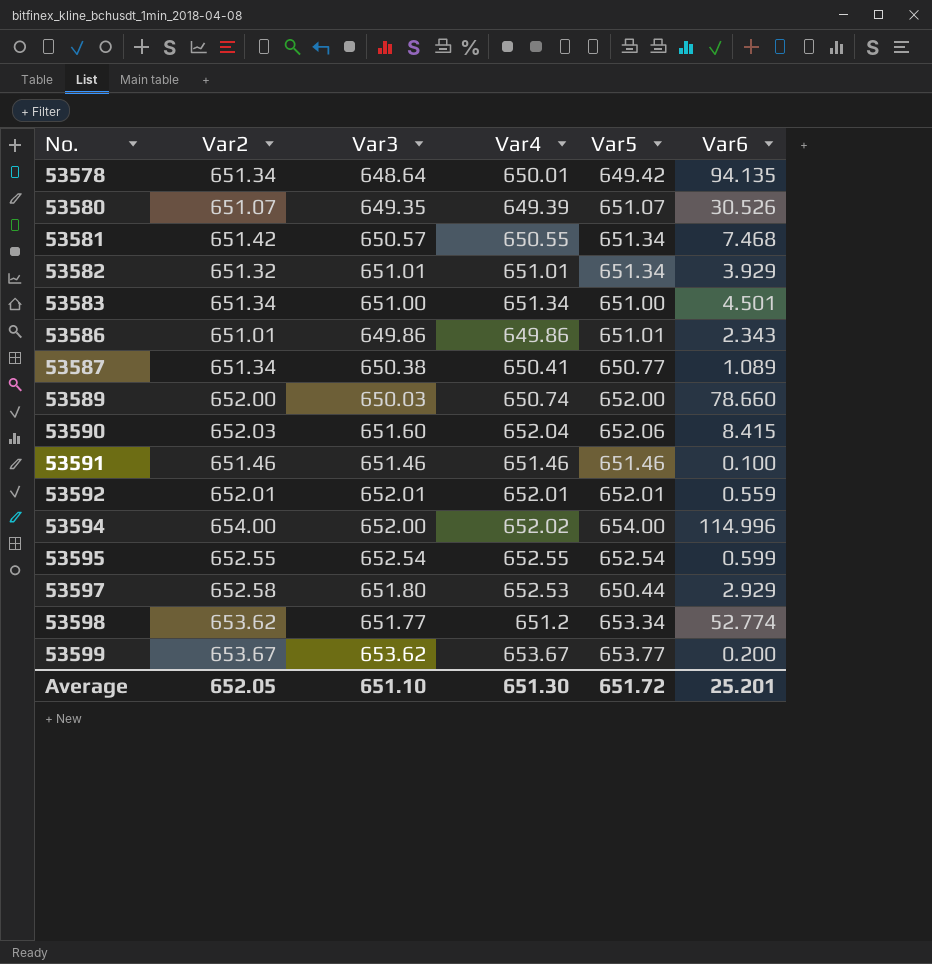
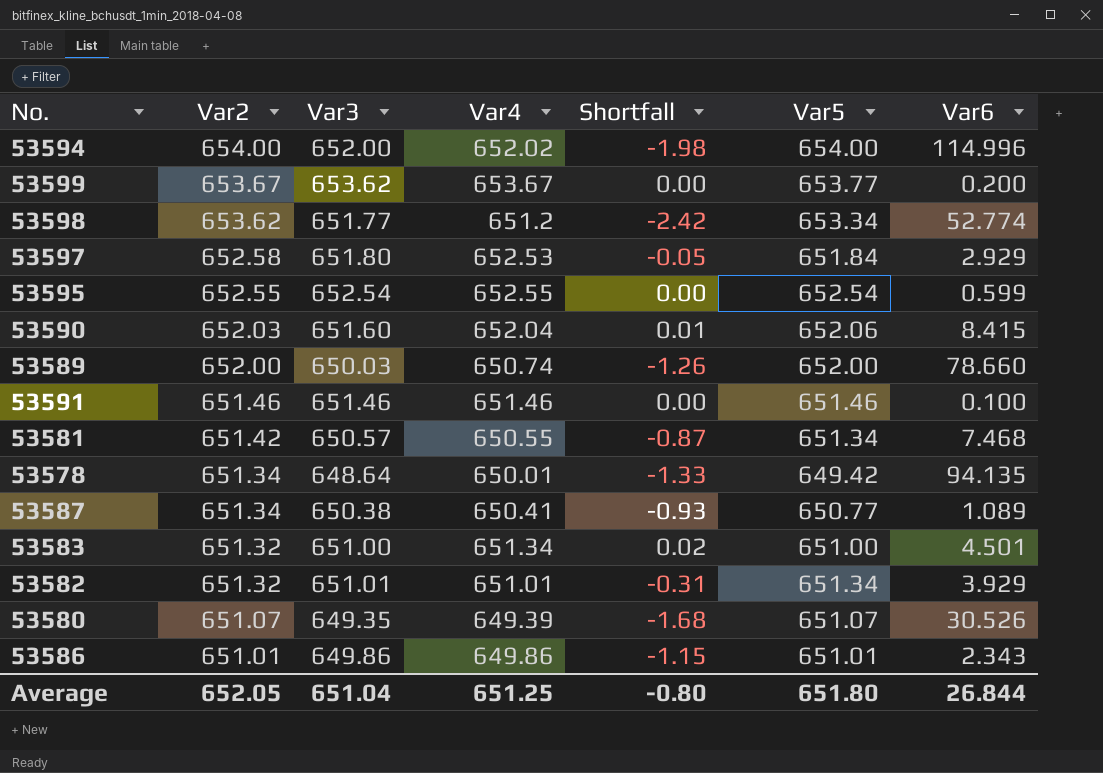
row order: No. ascending -> Var2 descending
column Shortfall | formula: none -> [Var4] - [Var2]
row 53592: 652.01 | 652.01 | 652.01 | 652.01 | 0.559 -> none
53597 | Var5: 650.44 -> 651.84
53583 | Var2: 651.34 -> 651.32
Average | Var3: 651.10 -> 651.04
Average | Var4: 651.30 -> 651.25
Average | Var5: 651.72 -> 651.80
Average | Var6: 25.201 -> 26.844

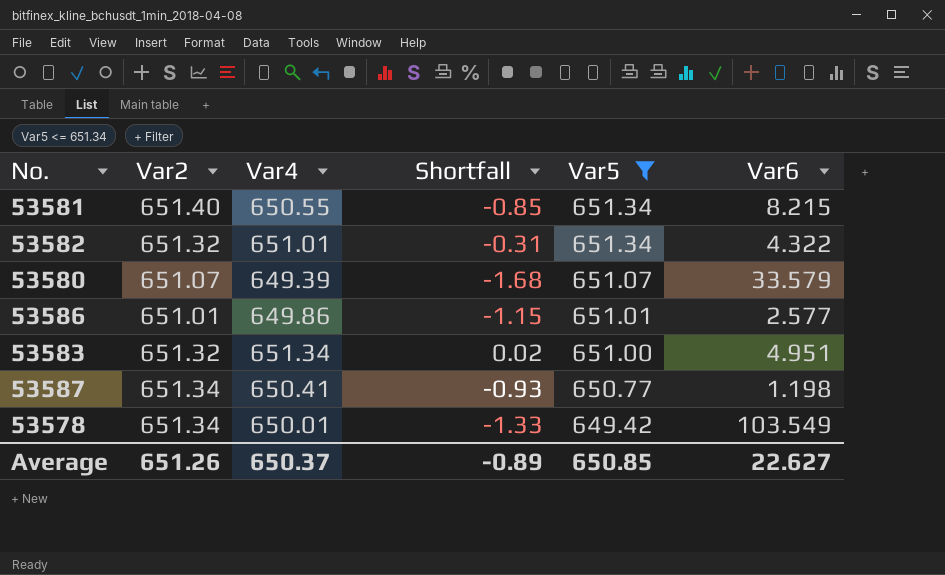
filter: none -> Var5 <= 651.34
row order: Var2 descending -> Var5 descending
column Var3 | position: 3 -> none
53581 | Var2: 651.42 -> 651.40
53581 | Shortfall: -0.87 -> -0.85
53581 | Var6: 7.468 -> 8.215
53582 | Var6: 3.929 -> 4.322
53580 | Var6: 30.526 -> 33.579
53586 | Var6: 2.343 -> 2.577
53583 | Var6: 4.501 -> 4.951
53587 | Var6: 1.089 -> 1.198
53578 | Var6: 94.135 -> 103.549
Average | Var2: 652.05 -> 651.26
Average | Var4: 651.25 -> 650.37
Average | Shortfall: -0.80 -> -0.89
Average | Var5: 651.80 -> 650.85
Average | Var6: 26.844 -> 22.627

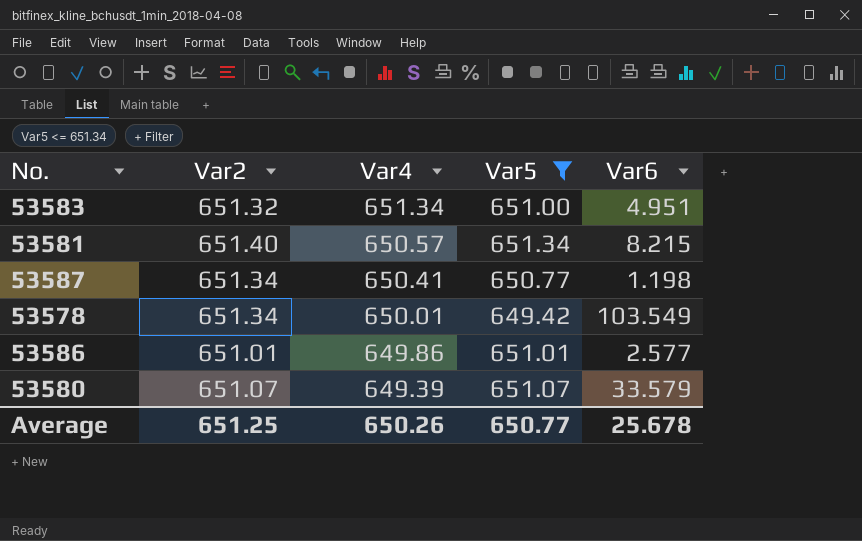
row order: Var5 descending -> Var4 descending
column Shortfall | formula: [Var4] - [Var2] -> none
row 53582: 651.32 | 651.01 | -0.31 | 651.34 | 4.322 -> none
53581 | Var4: 650.55 -> 650.57
Average | Var2: 651.26 -> 651.25
Average | Var4: 650.37 -> 650.26
Average | Var5: 650.85 -> 650.77
Average | Var6: 22.627 -> 25.678

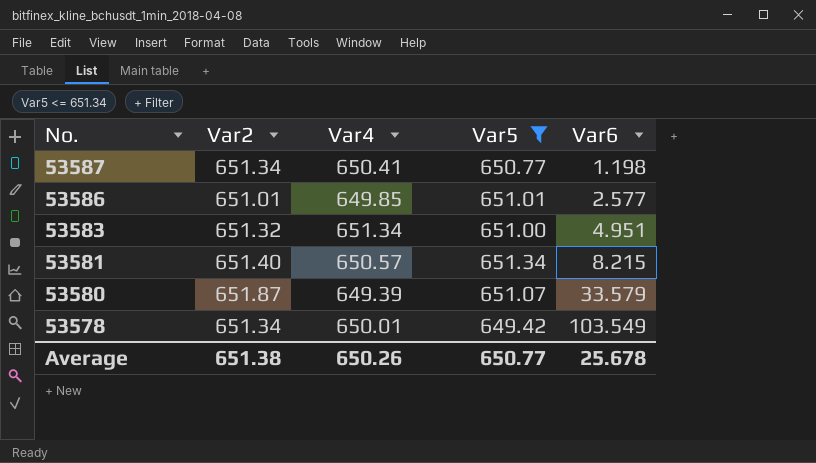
row order: Var4 descending -> No. descending
53586 | Var4: 649.86 -> 649.85
53580 | Var2: 651.07 -> 651.87
Average | Var2: 651.25 -> 651.38

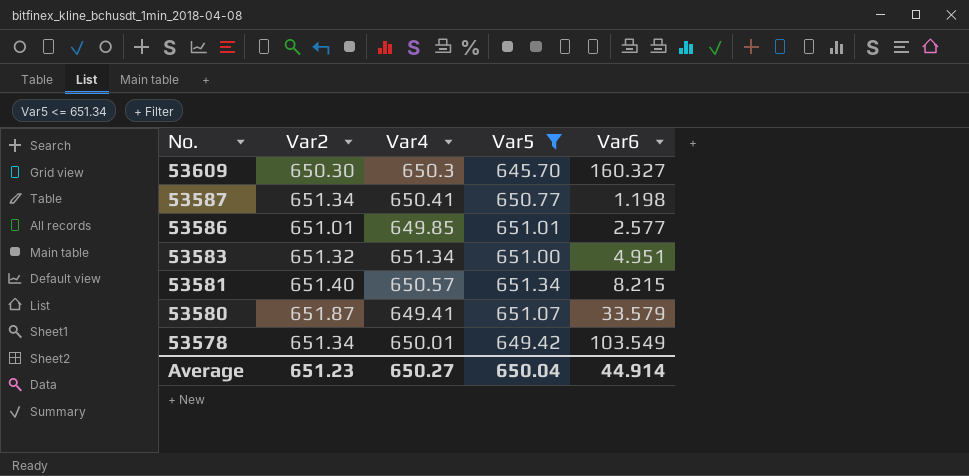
row 53609: none -> 650.30 | 650.3 | 645.70 | 160.327
53580 | Var4: 649.39 -> 649.41
Average | Var2: 651.38 -> 651.23
Average | Var4: 650.26 -> 650.27
Average | Var5: 650.77 -> 650.04
Average | Var6: 25.678 -> 44.914

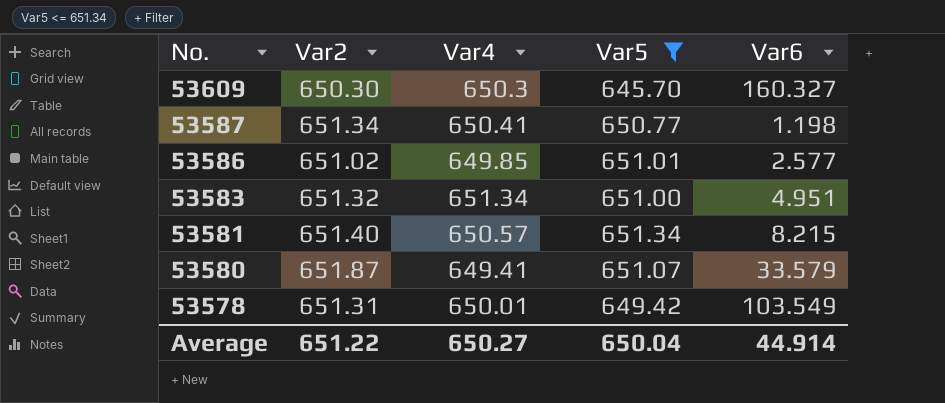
53586 | Var2: 651.01 -> 651.02
53578 | Var2: 651.34 -> 651.31
Average | Var2: 651.23 -> 651.22

